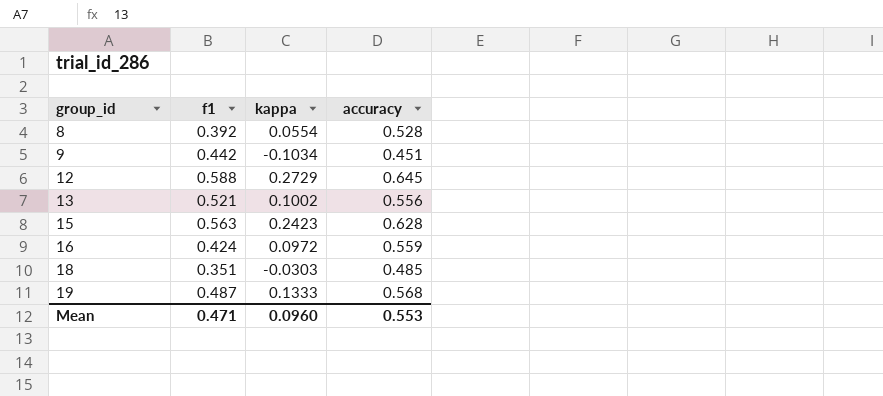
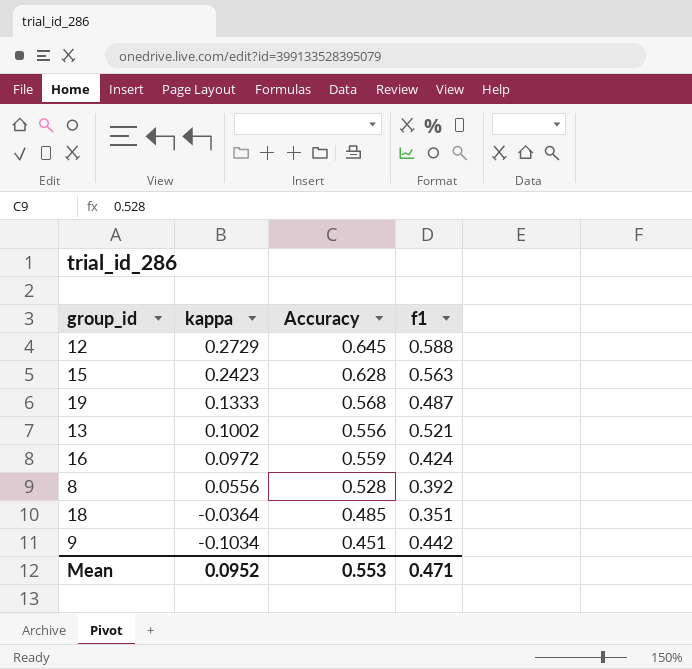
row order: group_id ascending -> kappa descending
column name: accuracy -> Accuracy
column f1 | position: 2 -> 4
8 | kappa: 0.0554 -> 0.0556
18 | kappa: -0.0303 -> -0.0364
Mean | kappa: 0.0960 -> 0.0952

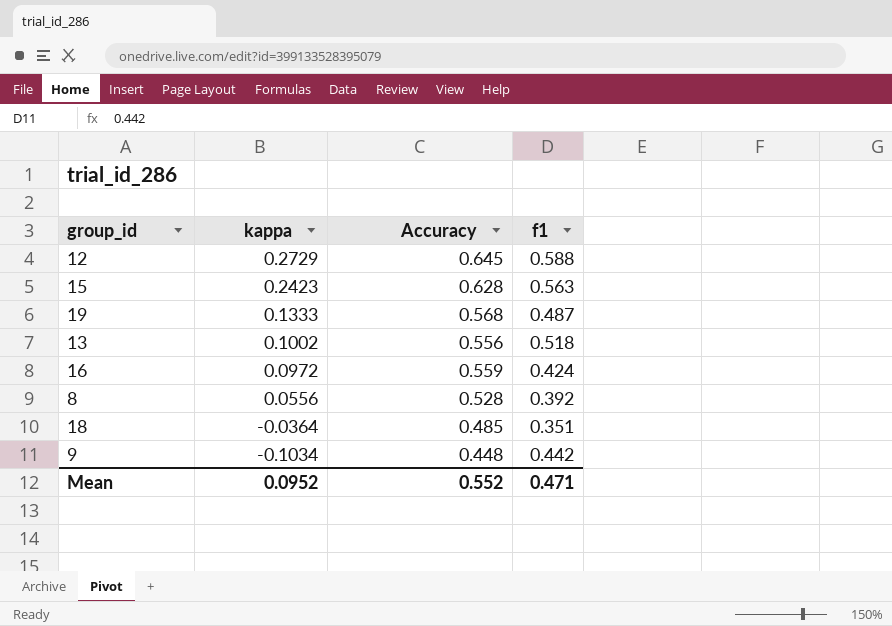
13 | f1: 0.521 -> 0.518
9 | Accuracy: 0.451 -> 0.448
Mean | Accuracy: 0.553 -> 0.552

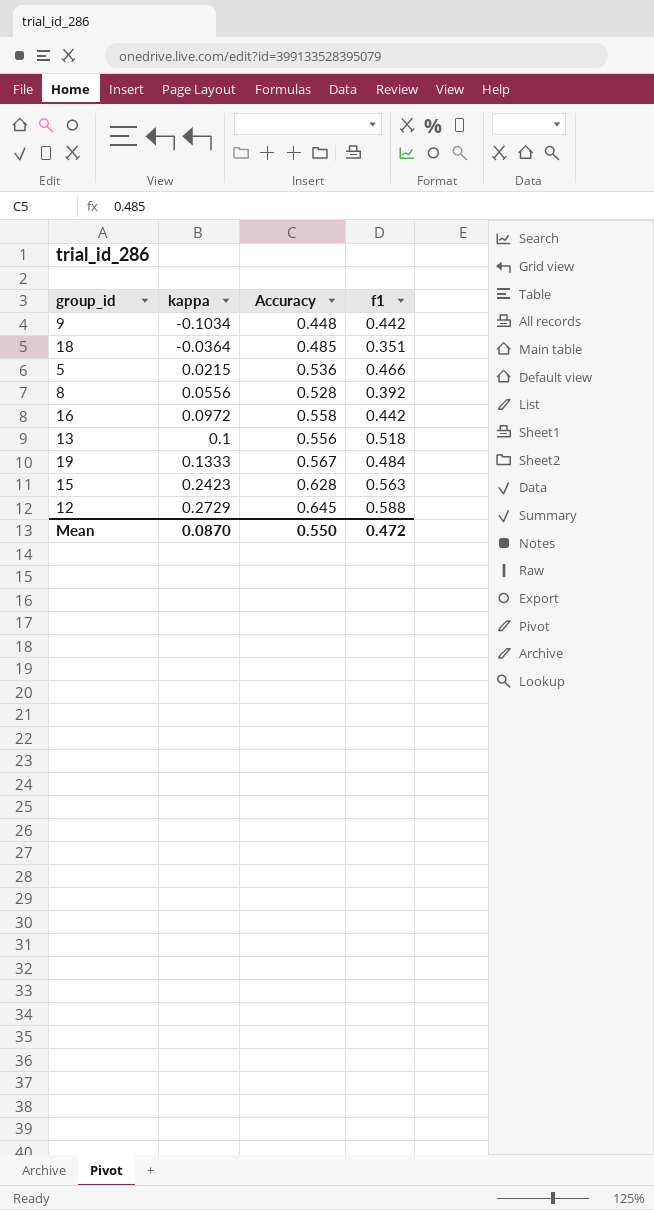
row order: kappa descending -> kappa ascending
row 5: none -> 0.0215 | 0.536 | 0.466
16 | Accuracy: 0.559 -> 0.558
16 | f1: 0.424 -> 0.442
13 | kappa: 0.1002 -> 0.1
19 | Accuracy: 0.568 -> 0.567
19 | f1: 0.487 -> 0.484
Mean | kappa: 0.0952 -> 0.0870
Mean | Accuracy: 0.552 -> 0.550
Mean | f1: 0.471 -> 0.472

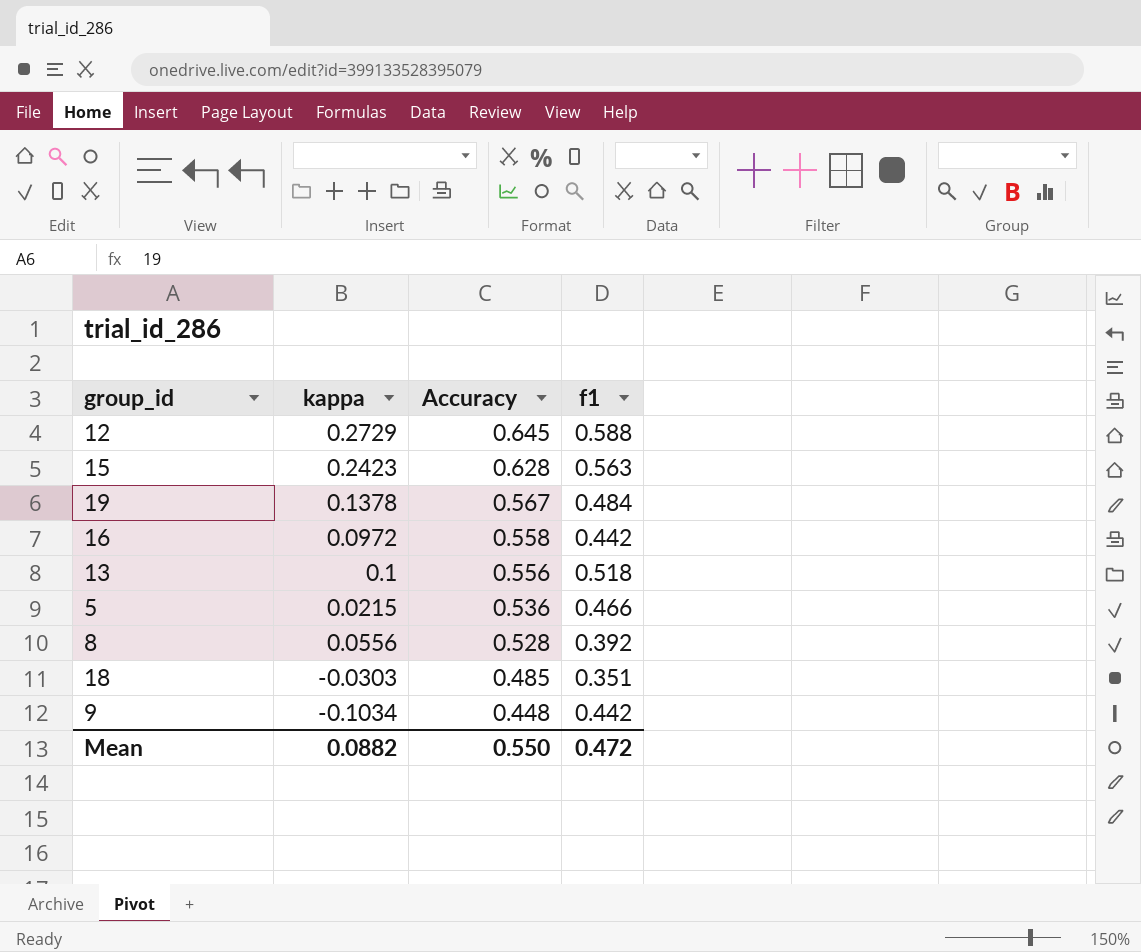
row order: kappa ascending -> Accuracy descending
19 | kappa: 0.1333 -> 0.1378
18 | kappa: -0.0364 -> -0.0303
Mean | kappa: 0.0870 -> 0.0882

